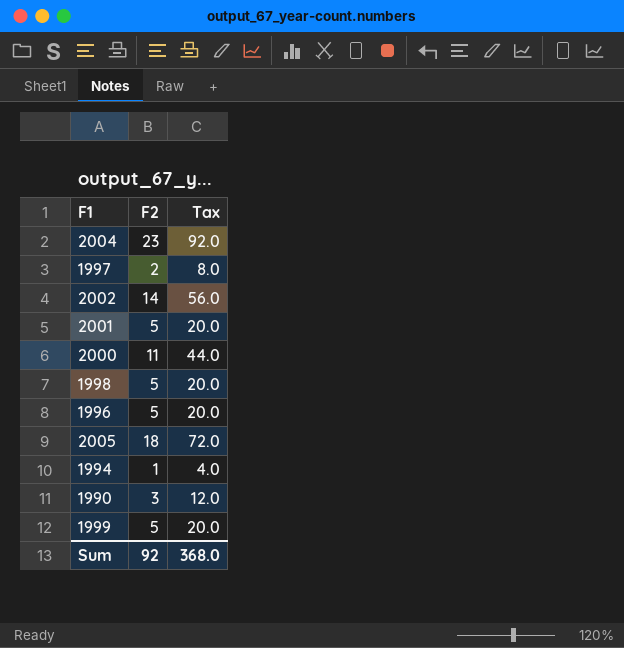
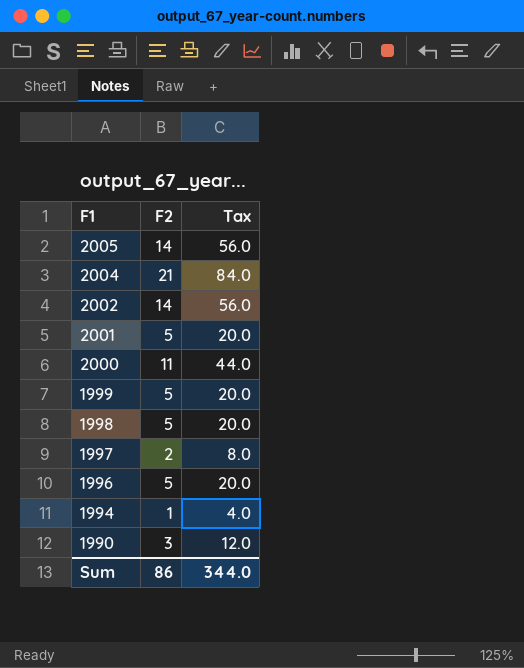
row order: none -> F1 descending
2005 | F2: 18 -> 14
2005 | Tax: 72.0 -> 56.0
2004 | F2: 23 -> 21
2004 | Tax: 92.0 -> 84.0
Sum | F2: 92 -> 86
Sum | Tax: 368.0 -> 344.0

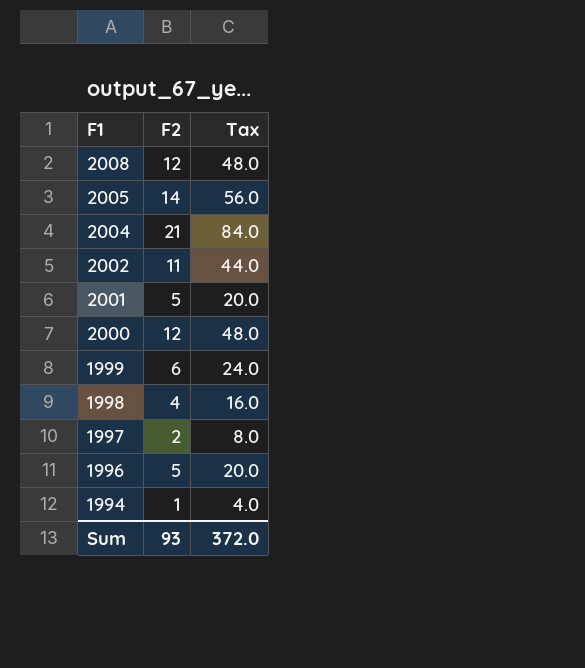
row 1990: 3 | 12.0 -> none
row 2008: none -> 12 | 48.0
2002 | F2: 14 -> 11
2002 | Tax: 56.0 -> 44.0
2000 | F2: 11 -> 12
2000 | Tax: 44.0 -> 48.0
1999 | F2: 5 -> 6
1999 | Tax: 20.0 -> 24.0
1998 | F2: 5 -> 4
1998 | Tax: 20.0 -> 16.0
Sum | F2: 86 -> 93
Sum | Tax: 344.0 -> 372.0

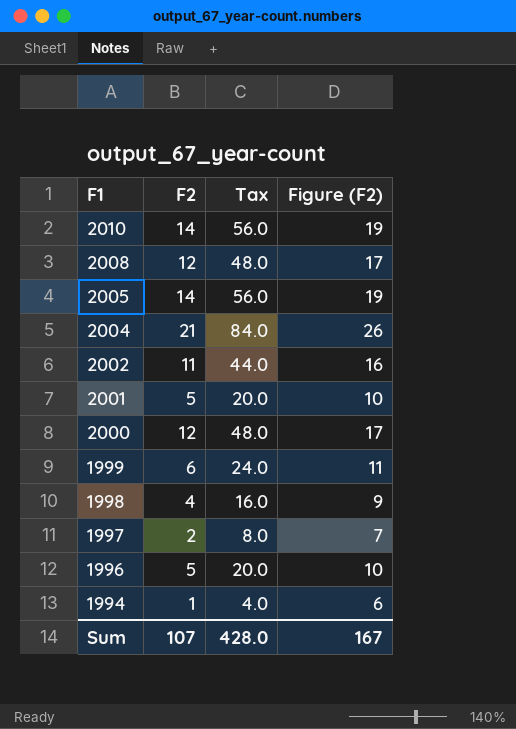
column Figure (F2) | formula: none -> [F2] + 5
row 2010: none -> 14 | 56.0 | 19
Sum | F2: 93 -> 107
Sum | Tax: 372.0 -> 428.0

